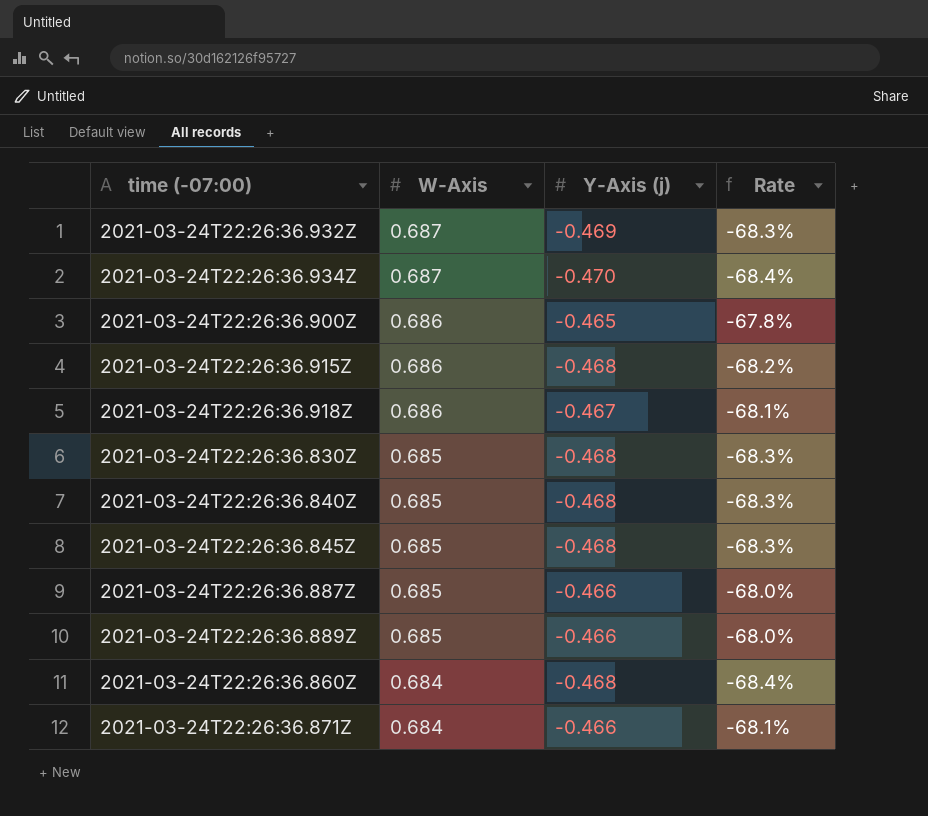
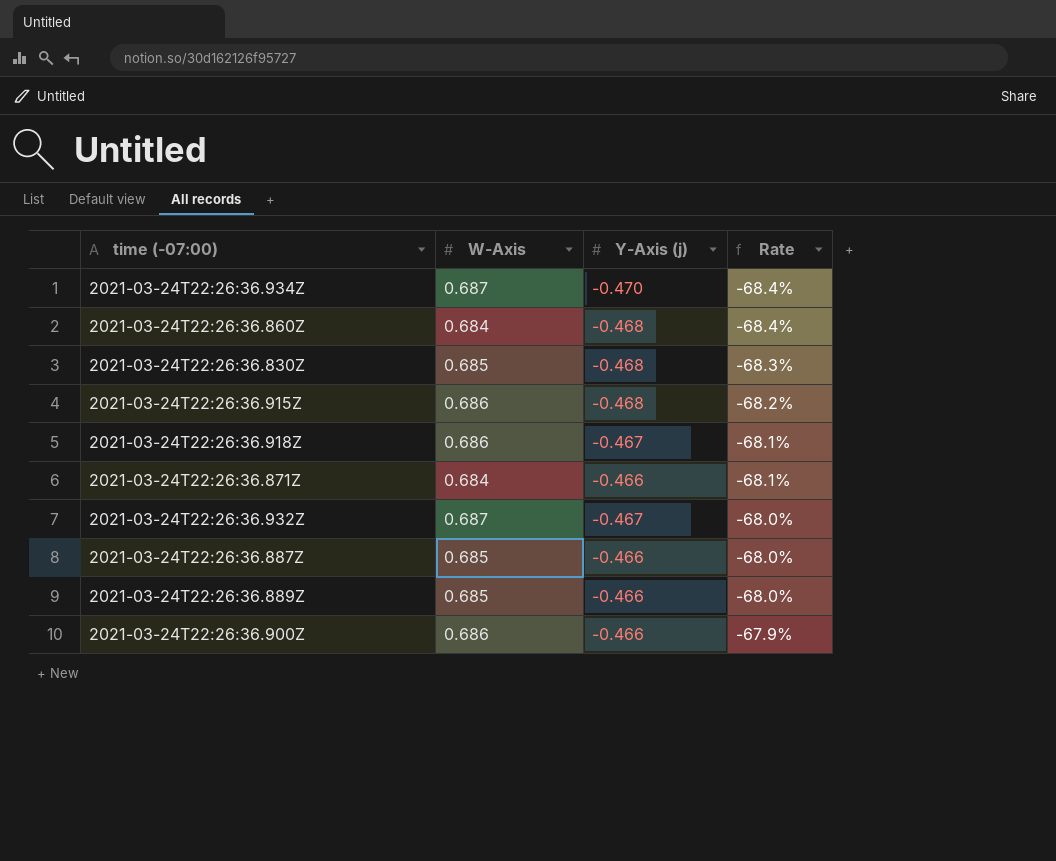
row order: W-Axis descending -> Rate ascending
row 2021-03-24T22:26:36.840Z: 0.685 | -0.468 | -68.3% -> none
row 2021-03-24T22:26:36.845Z: 0.685 | -0.468 | -68.3% -> none
2021-03-24T22:26:36.932Z | Y-Axis (j): -0.469 -> -0.467
2021-03-24T22:26:36.932Z | Rate: -68.3% -> -68.0%
2021-03-24T22:26:36.900Z | Y-Axis (j): -0.465 -> -0.466
2021-03-24T22:26:36.900Z | Rate: -67.8% -> -67.9%

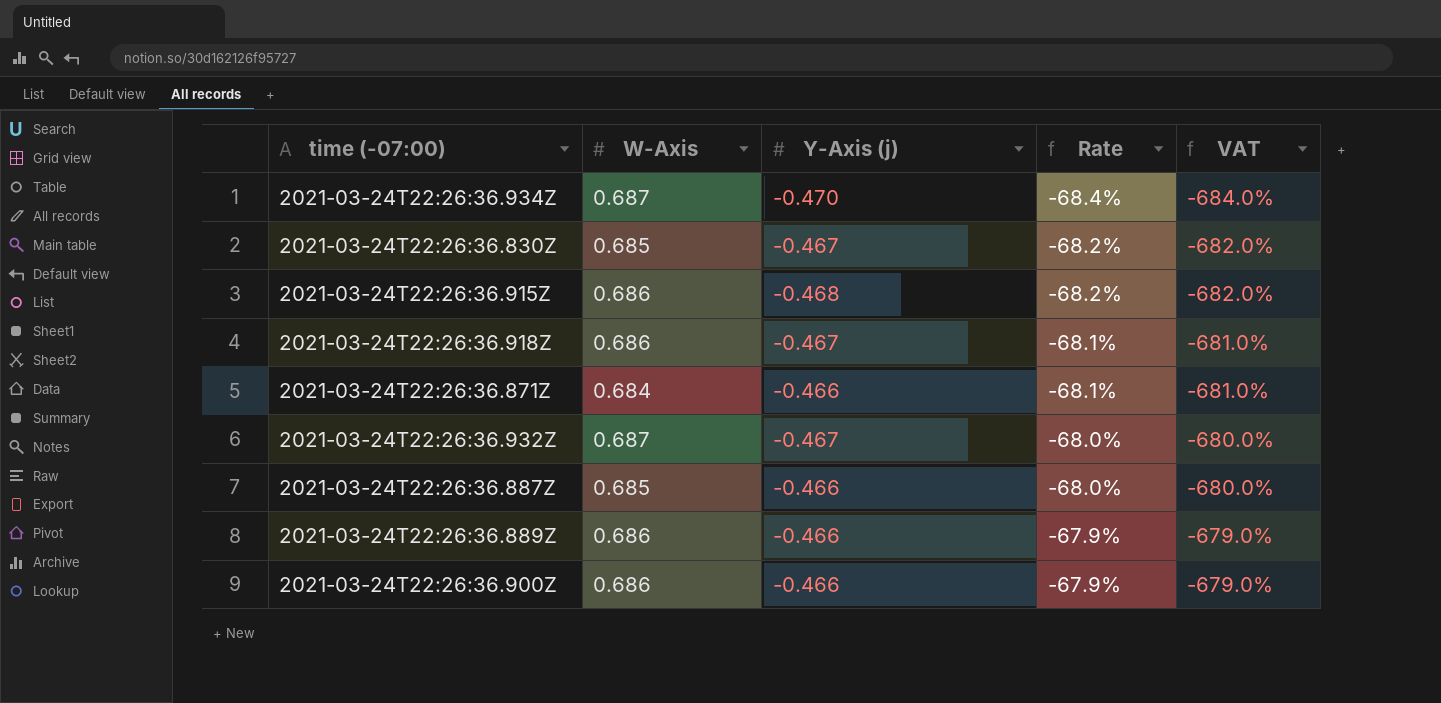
column VAT | formula: none -> [Rate] * 10
row 2021-03-24T22:26:36.860Z: 0.684 | -0.468 | -68.4% -> none
2021-03-24T22:26:36.830Z | Y-Axis (j): -0.468 -> -0.467
2021-03-24T22:26:36.830Z | Rate: -68.3% -> -68.2%
2021-03-24T22:26:36.889Z | W-Axis: 0.685 -> 0.686
2021-03-24T22:26:36.889Z | Rate: -68.0% -> -67.9%

